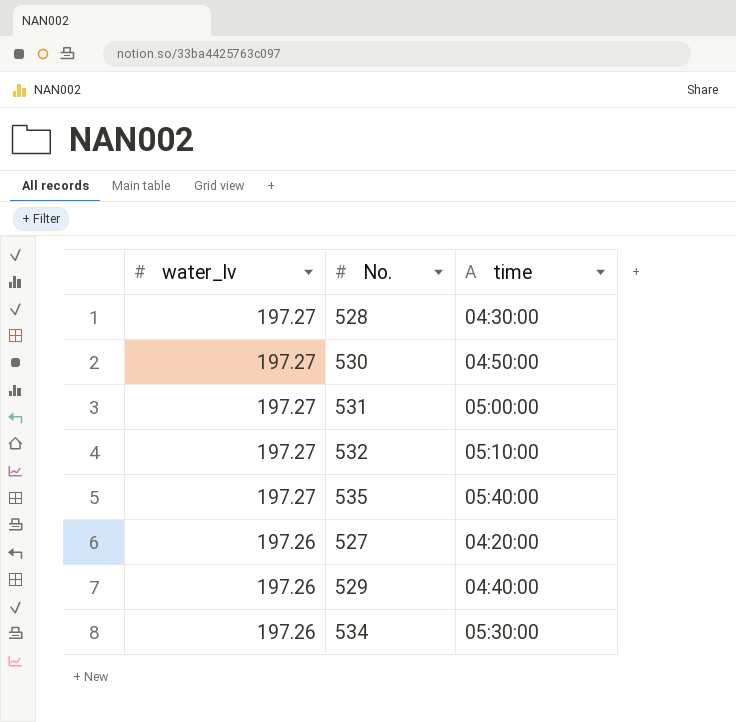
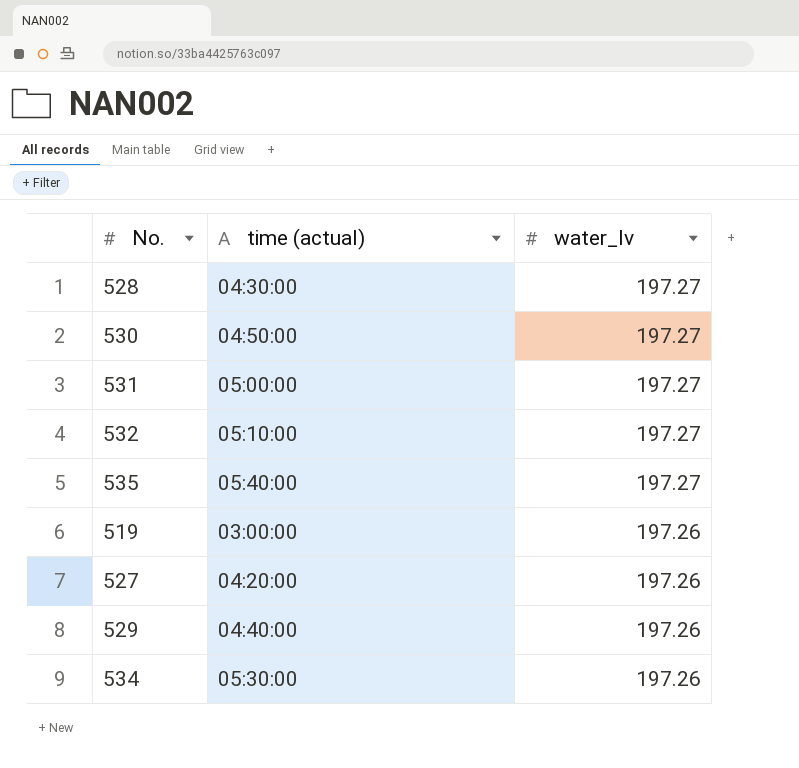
column name: time -> time (actual)
column water_lv | position: 1 -> 3
row 519: none -> 03:00:00 | 197.26

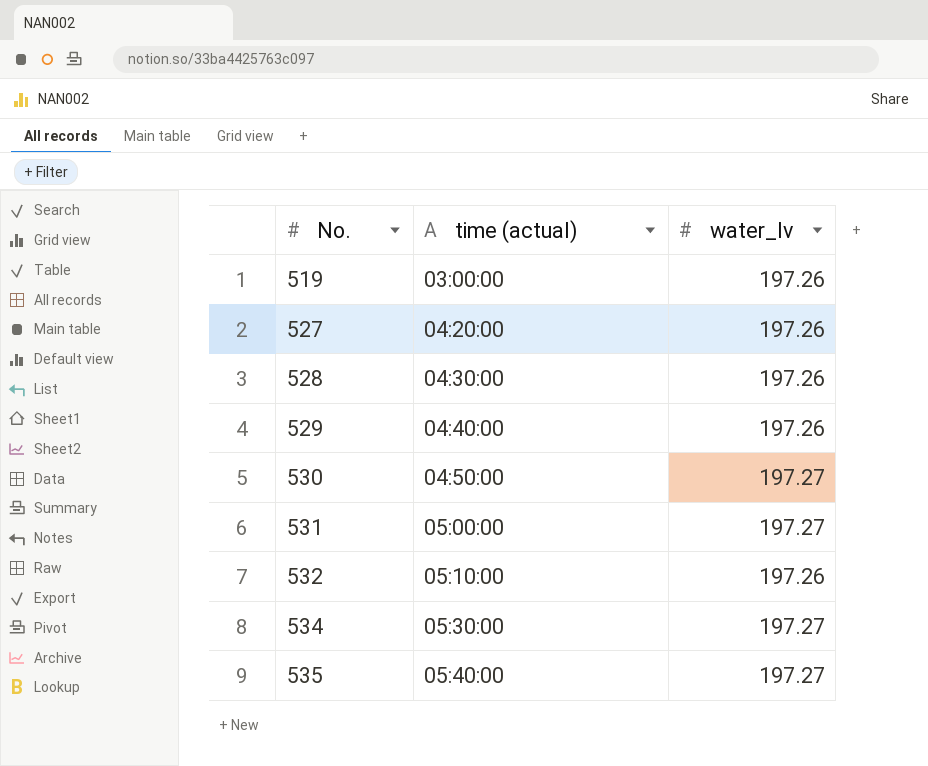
row order: water_lv descending -> No. ascending
528 | water_lv: 197.27 -> 197.26
532 | water_lv: 197.27 -> 197.26
534 | water_lv: 197.26 -> 197.27

